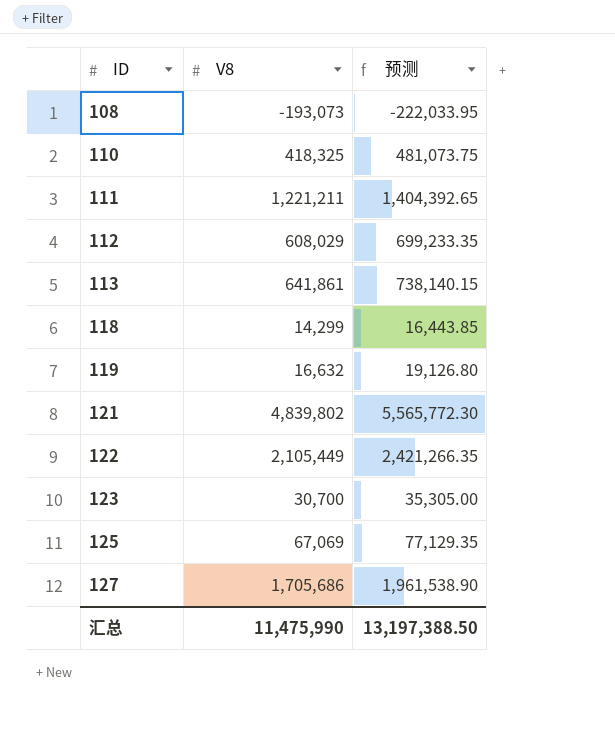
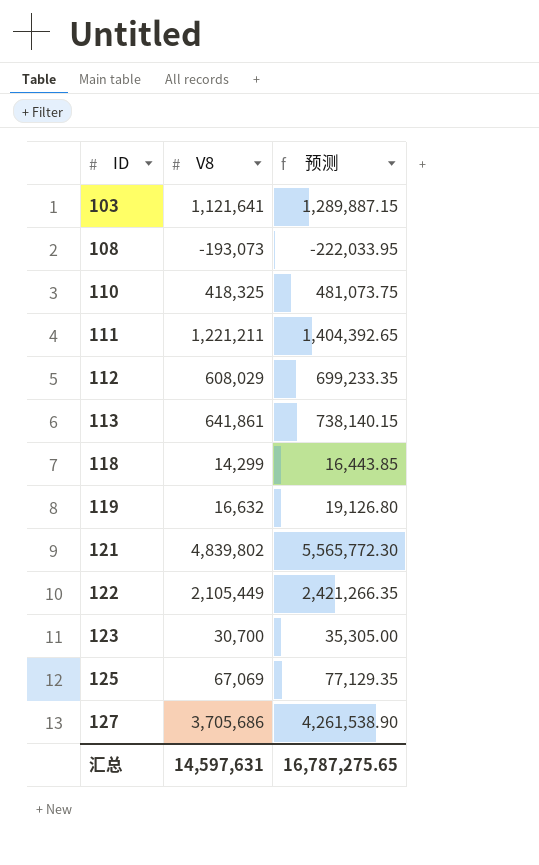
row 103: none -> 1,121,641 | 1,289,887.15
127 | V8: 1,705,686 -> 3,705,686
127 | 预测: 1,961,538.90 -> 4,261,538.90
汇总 | V8: 11,475,990 -> 14,597,631
汇总 | 预测: 13,197,388.50 -> 16,787,275.65

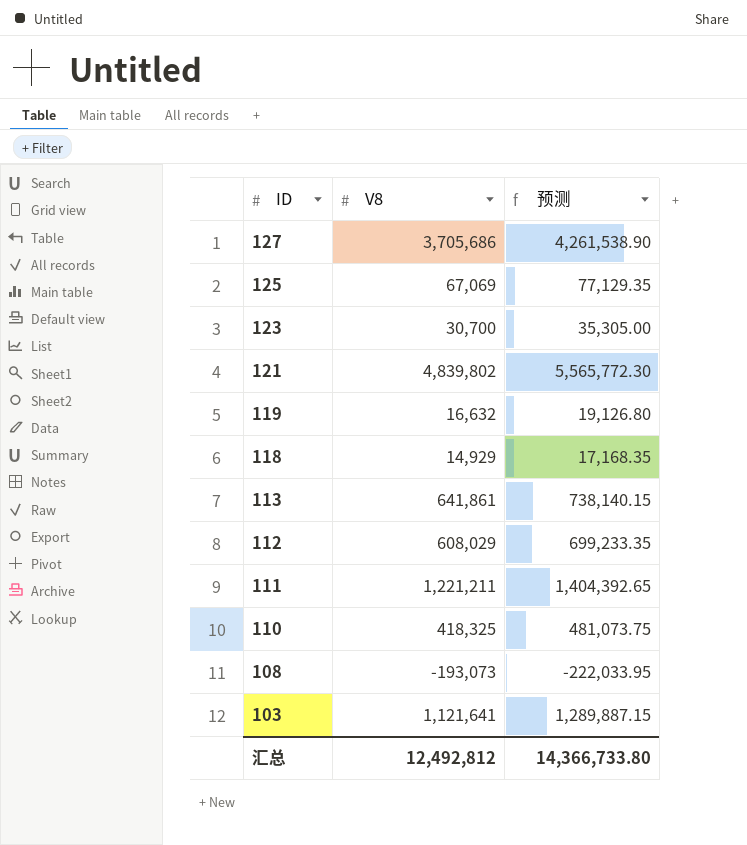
row order: ID ascending -> ID descending
row 122: 2,105,449 | 2,421,266.35 -> none
118 | V8: 14,299 -> 14,929
118 | 预测: 16,443.85 -> 17,168.35
汇总 | V8: 14,597,631 -> 12,492,812
汇总 | 预测: 16,787,275.65 -> 14,366,733.80

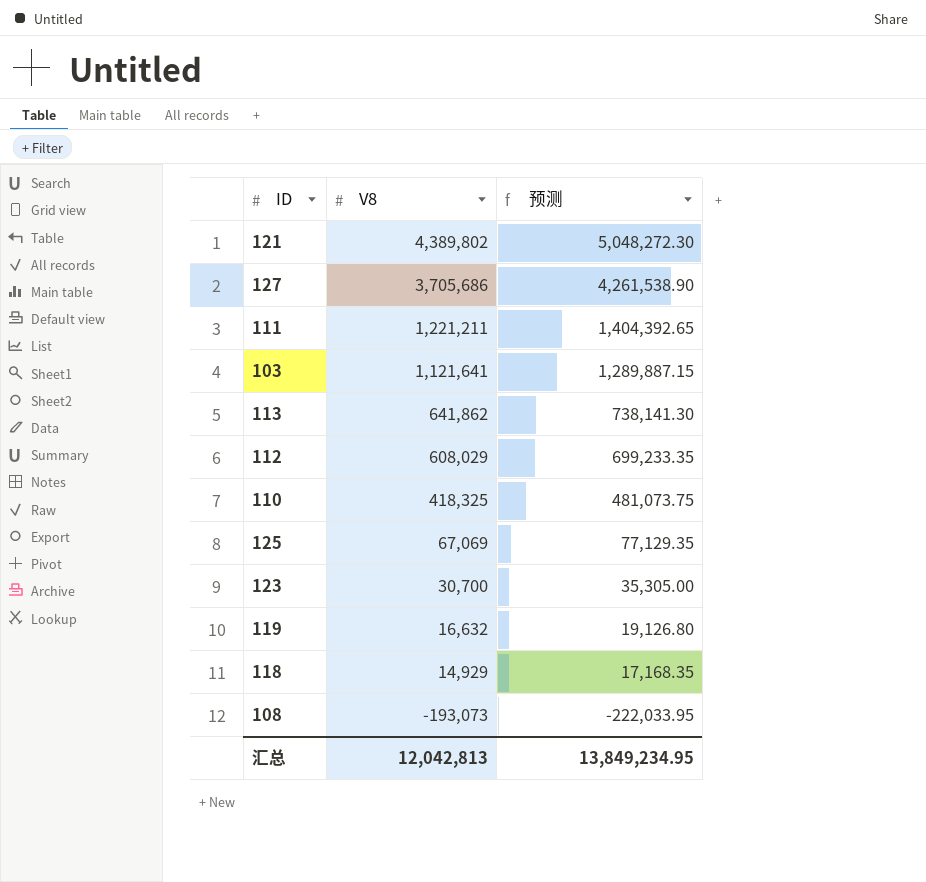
row order: ID descending -> V8 descending
121 | V8: 4,839,802 -> 4,389,802
121 | 预测: 5,565,772.30 -> 5,048,272.30
113 | V8: 641,861 -> 641,862
113 | 预测: 738,140.15 -> 738,141.30
汇总 | V8: 12,492,812 -> 12,042,813
汇总 | 预测: 14,366,733.80 -> 13,849,234.95

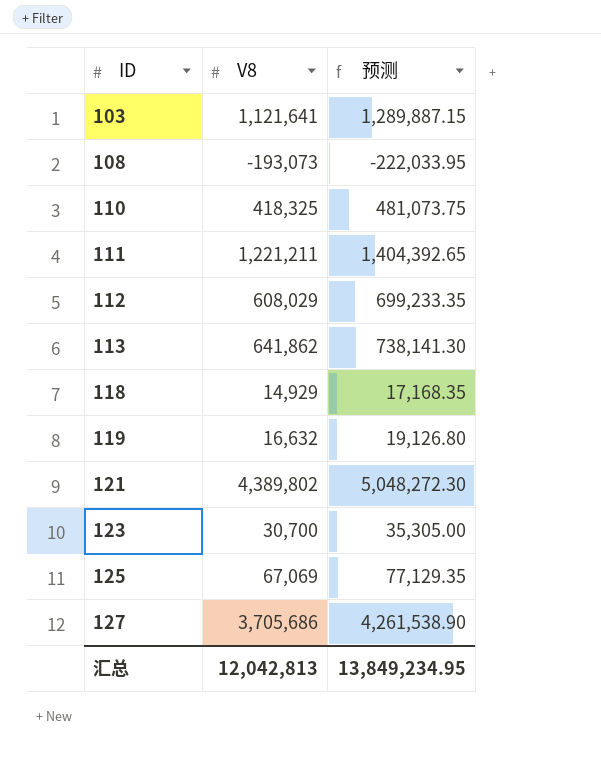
row order: V8 descending -> ID ascending

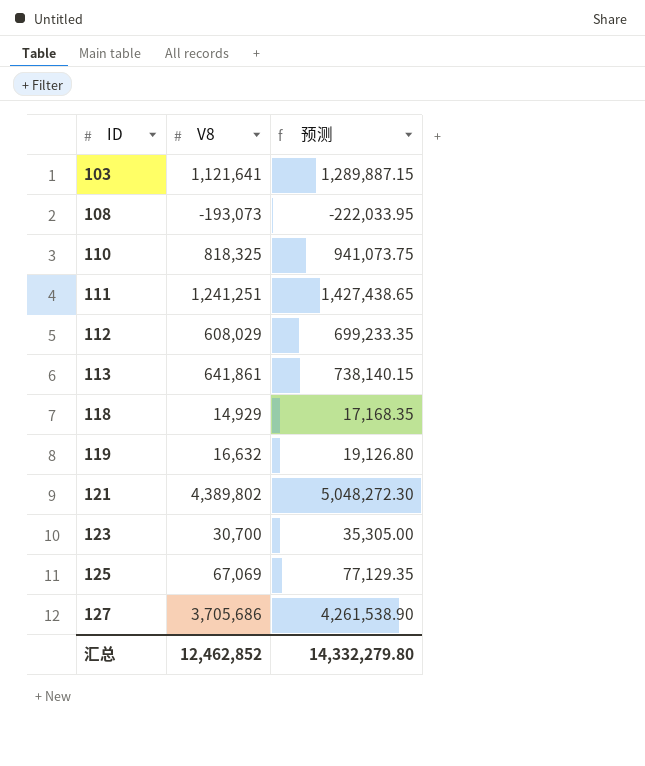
110 | V8: 418,325 -> 818,325
110 | 预测: 481,073.75 -> 941,073.75
111 | V8: 1,221,211 -> 1,241,251
111 | 预测: 1,404,392.65 -> 1,427,438.65
113 | V8: 641,862 -> 641,861
113 | 预测: 738,141.30 -> 738,140.15
汇总 | V8: 12,042,813 -> 12,462,852
汇总 | 预测: 13,849,234.95 -> 14,332,279.80

